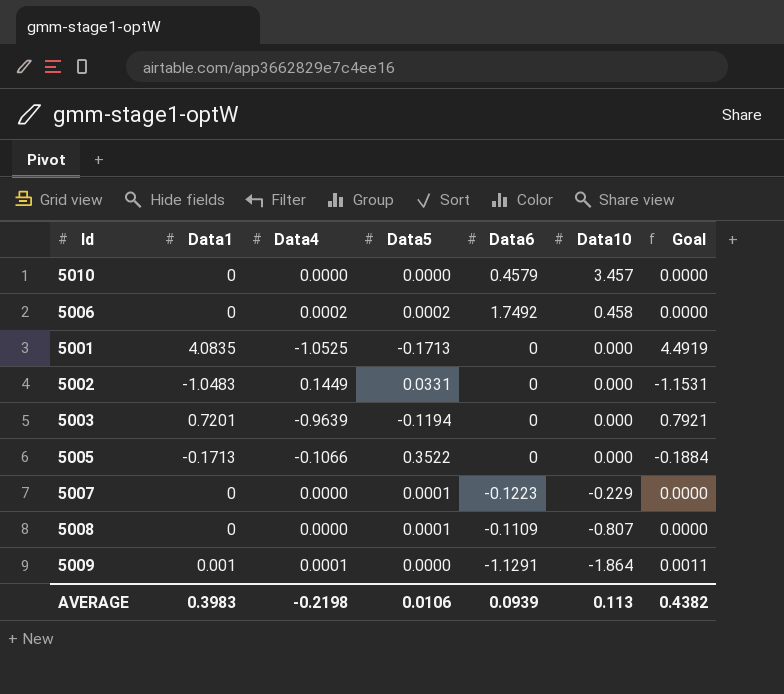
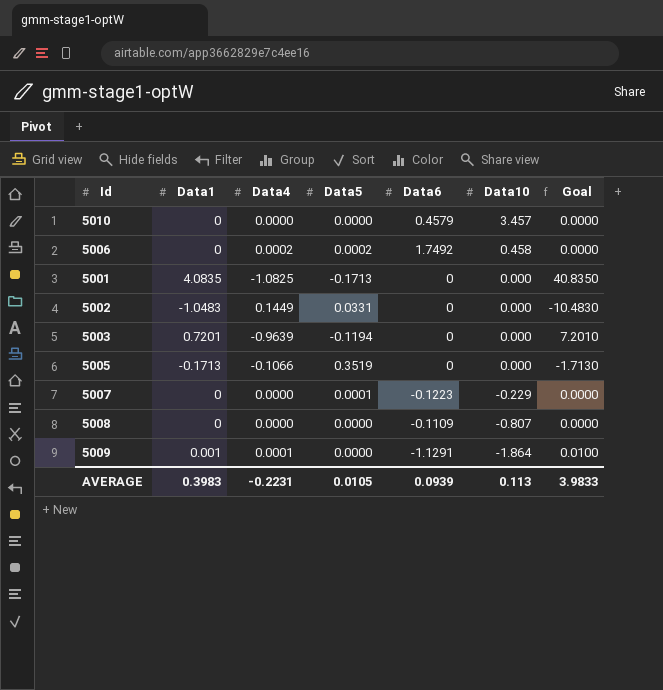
column Goal | formula: [Data1] * 1.1 -> [Data1] * 10
5001 | Data4: -1.0525 -> -1.0825
5005 | Data5: 0.3522 -> 0.3519
5008 | Data5: 0.0001 -> 0.0000
AVERAGE | Data4: -0.2198 -> -0.2231
AVERAGE | Data5: 0.0106 -> 0.0105
AVERAGE | Goal: 0.4382 -> 3.9833

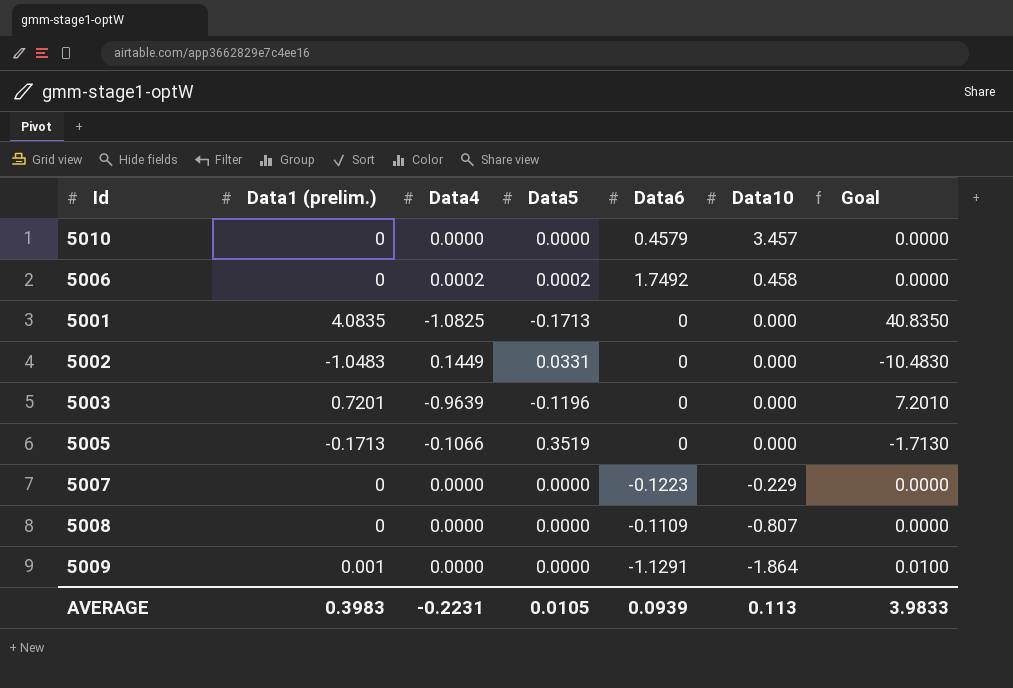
column name: Data1 -> Data1 (prelim.)
5003 | Data5: -0.1194 -> -0.1196
5007 | Data5: 0.0001 -> 0.0000
5009 | Data4: 0.0001 -> 0.0000

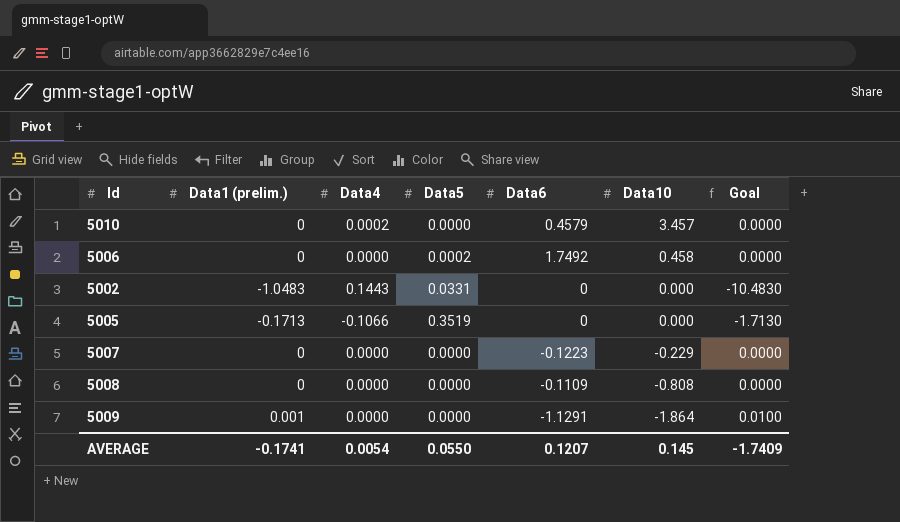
row 5001: 4.0835 | -1.0825 | -0.1713 | 0 | 0.000 | 40.8350 -> none
row 5003: 0.7201 | -0.9639 | -0.1196 | 0 | 0.000 | 7.2010 -> none
5010 | Data4: 0.0000 -> 0.0002
5006 | Data4: 0.0002 -> 0.0000
5002 | Data4: 0.1449 -> 0.1443
5008 | Data10: -0.807 -> -0.808
AVERAGE | Data1 (prelim.): 0.3983 -> -0.1741
AVERAGE | Data4: -0.2231 -> 0.0054
AVERAGE | Data5: 0.0105 -> 0.0550
AVERAGE | Data6: 0.0939 -> 0.1207
AVERAGE | Data10: 0.113 -> 0.145
AVERAGE | Goal: 3.9833 -> -1.7409

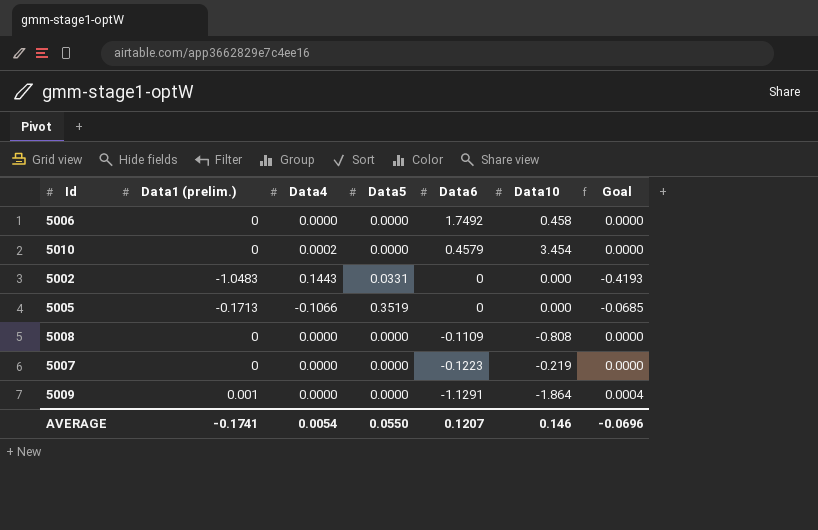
row order: Data10 descending -> Data6 descending
column Goal | formula: [Data1 (prelim.)] * 10 -> [Data1 (prelim.)] * 0.4
5006 | Data5: 0.0002 -> 0.0000
5010 | Data10: 3.457 -> 3.454
5007 | Data10: -0.229 -> -0.219
AVERAGE | Data10: 0.145 -> 0.146
AVERAGE | Goal: -1.7409 -> -0.0696

